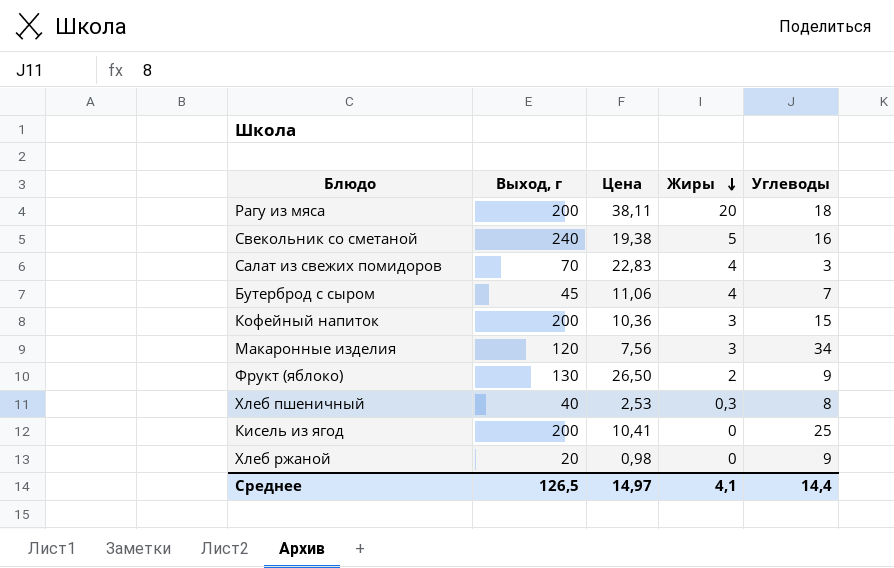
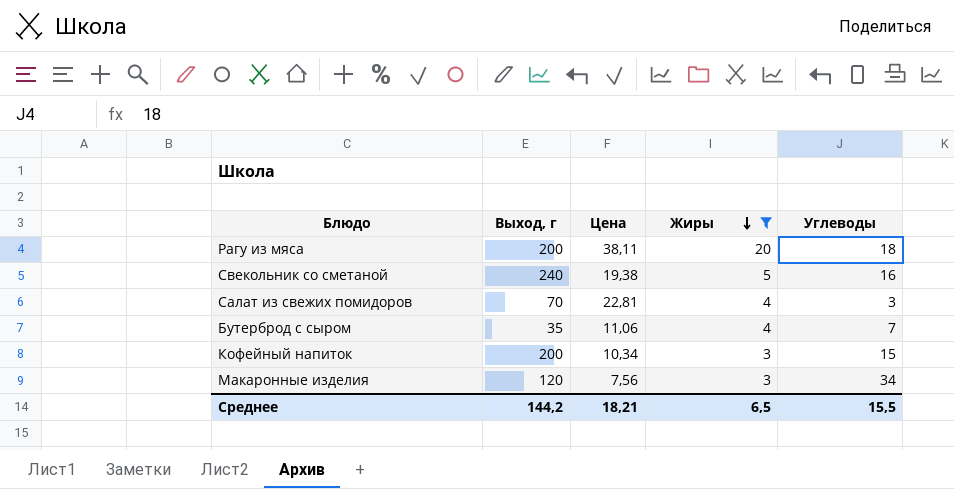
filter: none -> Жиры >= 3
Салат из свежих помидоров | Цена: 22,83 -> 22,81
Бутерброд с сыром | Выход, г: 45 -> 35
Кофейный напиток | Цена: 10,36 -> 10,34
Среднее | Выход, г: 126,5 -> 144,2
Среднее | Цена: 14,97 -> 18,21
Среднее | Жиры: 4,1 -> 6,5
Среднее | Углеводы: 14,4 -> 15,5

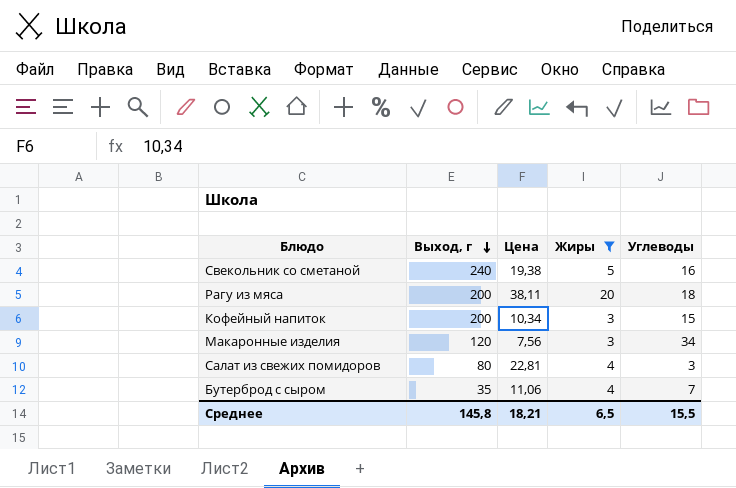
row order: Жиры descending -> Выход, г descending
Салат из свежих помидоров | Выход, г: 70 -> 80
Среднее | Выход, г: 144,2 -> 145,8

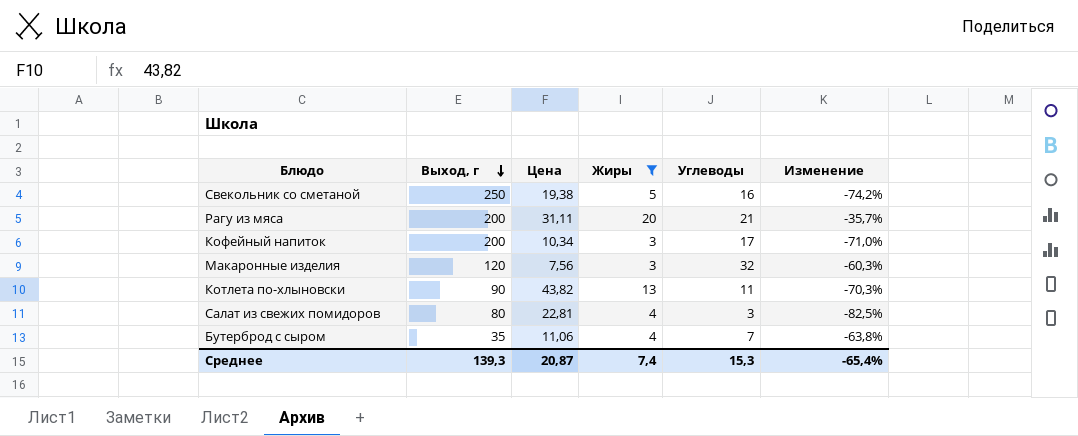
column Изменение | formula: none -> ([Жиры] - [Цена]) / [Цена]
Свекольник со сметаной | Выход, г: 240 -> 250
Рагу из мяса | Цена: 38,11 -> 31,11
Рагу из мяса | Углеводы: 18 -> 21
Кофейный напиток | Углеводы: 15 -> 17
Макаронные изделия | Углеводы: 34 -> 32
row Котлета по-хлыновски: none -> 90 | 43,82 | 13 | 11 | -70,3%
Среднее | Выход, г: 145,8 -> 139,3
Среднее | Цена: 18,21 -> 20,87
Среднее | Жиры: 6,5 -> 7,4
Среднее | Углеводы: 15,5 -> 15,3

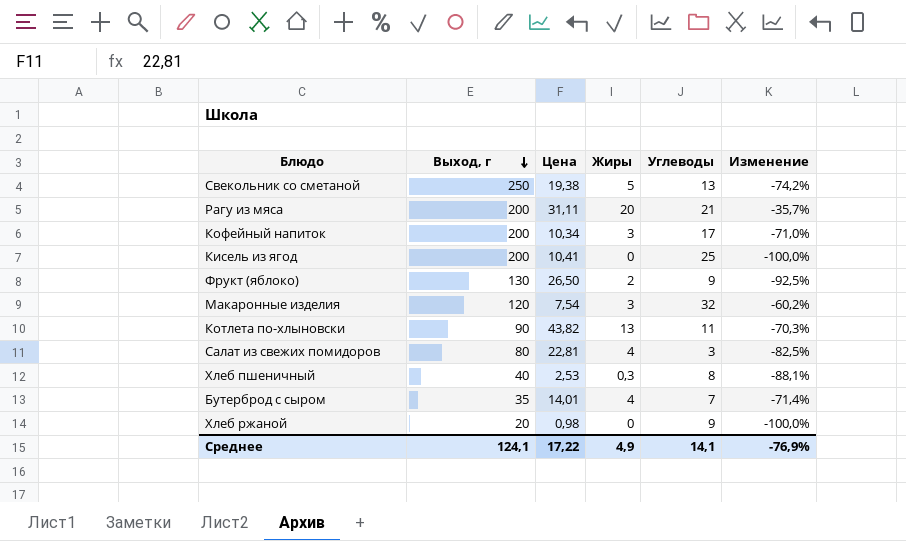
filter: Жиры >= 3 -> none
Свекольник со сметаной | Углеводы: 16 -> 13
Макаронные изделия | Цена: 7,56 -> 7,54
Макаронные изделия | Изменение: -60,3% -> -60,2%
Бутерброд с сыром | Цена: 11,06 -> 14,01
Бутерброд с сыром | Изменение: -63,8% -> -71,4%
Среднее | Выход, г: 139,3 -> 124,1
Среднее | Цена: 20,87 -> 17,22
Среднее | Жиры: 7,4 -> 4,9
Среднее | Углеводы: 15,3 -> 14,1
Среднее | Изменение: -65,4% -> -76,9%

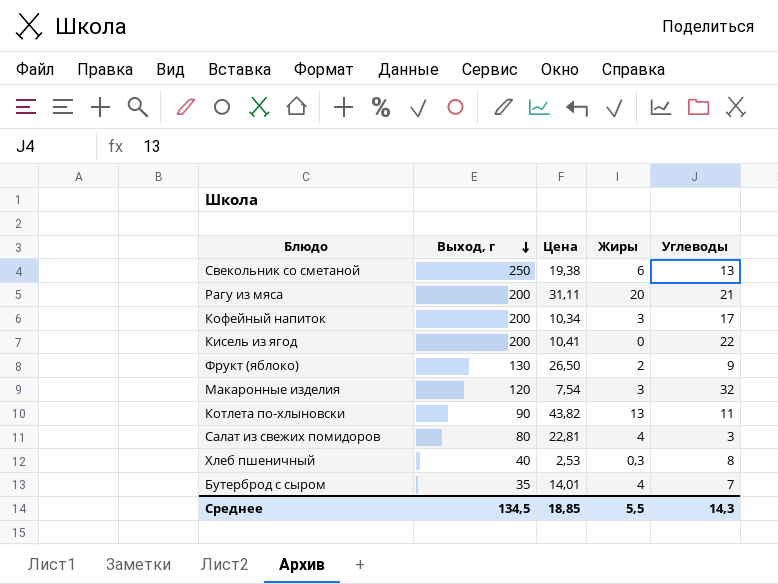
column Изменение | formula: ([Жиры] - [Цена]) / [Цена] -> none
row Хлеб ржаной: 20 | 0,98 | 0 | 9 | -100,0% -> none
Свекольник со сметаной | Жиры: 5 -> 6
Кисель из ягод | Углеводы: 25 -> 22
Среднее | Выход, г: 124,1 -> 134,5
Среднее | Цена: 17,22 -> 18,85
Среднее | Жиры: 4,9 -> 5,5
Среднее | Углеводы: 14,1 -> 14,3

